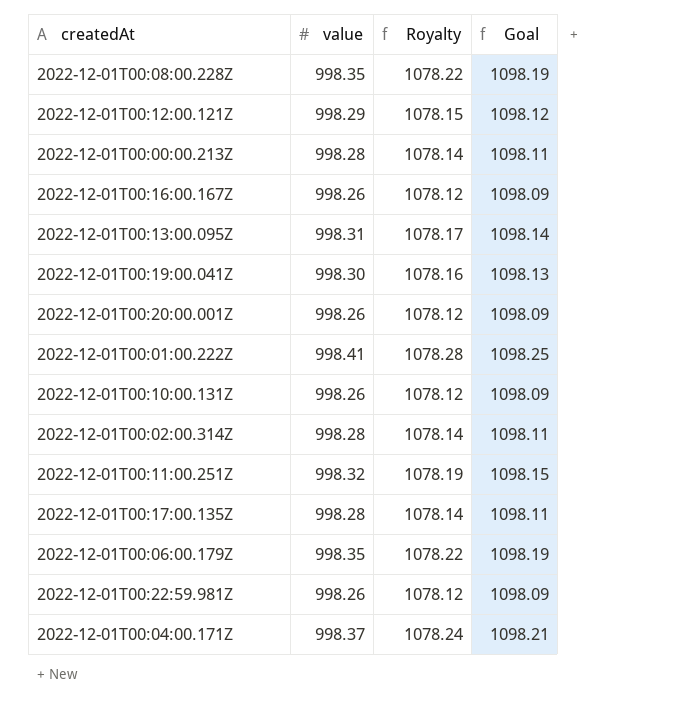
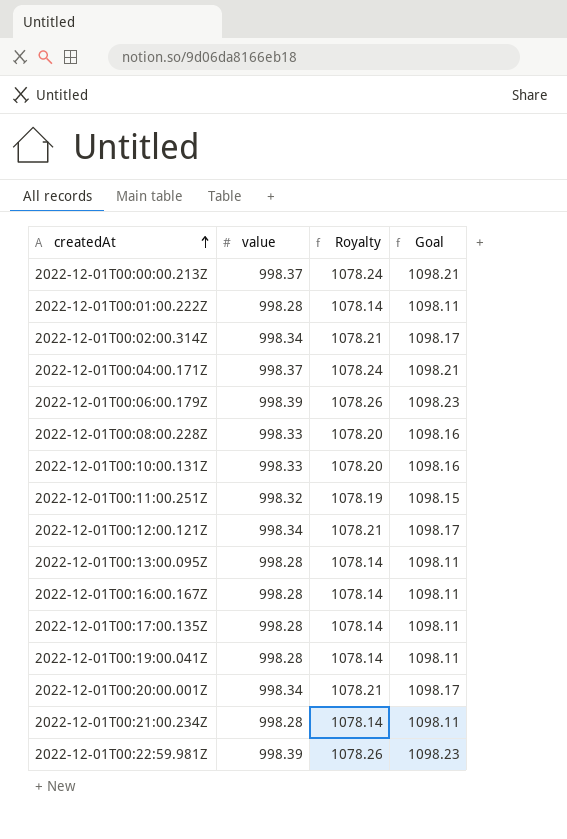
row order: none -> createdAt ascending
2022-12-01T00:00:00.213Z | value: 998.28 -> 998.37
2022-12-01T00:00:00.213Z | Royalty: 1078.14 -> 1078.24
2022-12-01T00:00:00.213Z | Goal: 1098.11 -> 1098.21
2022-12-01T00:01:00.222Z | value: 998.41 -> 998.28
2022-12-01T00:01:00.222Z | Royalty: 1078.28 -> 1078.14
2022-12-01T00:01:00.222Z | Goal: 1098.25 -> 1098.11
2022-12-01T00:02:00.314Z | value: 998.28 -> 998.34
2022-12-01T00:02:00.314Z | Royalty: 1078.14 -> 1078.21
2022-12-01T00:02:00.314Z | Goal: 1098.11 -> 1098.17
2022-12-01T00:06:00.179Z | value: 998.35 -> 998.39
2022-12-01T00:06:00.179Z | Royalty: 1078.22 -> 1078.26
2022-12-01T00:06:00.179Z | Goal: 1098.19 -> 1098.23
2022-12-01T00:08:00.228Z | value: 998.35 -> 998.33
2022-12-01T00:08:00.228Z | Royalty: 1078.22 -> 1078.20
2022-12-01T00:08:00.228Z | Goal: 1098.19 -> 1098.16
2022-12-01T00:10:00.131Z | value: 998.26 -> 998.33
2022-12-01T00:10:00.131Z | Royalty: 1078.12 -> 1078.20
2022-12-01T00:10:00.131Z | Goal: 1098.09 -> 1098.16
2022-12-01T00:12:00.121Z | value: 998.29 -> 998.34
2022-12-01T00:12:00.121Z | Royalty: 1078.15 -> 1078.21
2022-12-01T00:12:00.121Z | Goal: 1098.12 -> 1098.17
2022-12-01T00:13:00.095Z | value: 998.31 -> 998.28
2022-12-01T00:13:00.095Z | Royalty: 1078.17 -> 1078.14
2022-12-01T00:13:00.095Z | Goal: 1098.14 -> 1098.11
2022-12-01T00:16:00.167Z | value: 998.26 -> 998.28
2022-12-01T00:16:00.167Z | Royalty: 1078.12 -> 1078.14
2022-12-01T00:16:00.167Z | Goal: 1098.09 -> 1098.11
2022-12-01T00:19:00.041Z | value: 998.30 -> 998.28
2022-12-01T00:19:00.041Z | Royalty: 1078.16 -> 1078.14
2022-12-01T00:19:00.041Z | Goal: 1098.13 -> 1098.11
2022-12-01T00:20:00.001Z | value: 998.26 -> 998.34
2022-12-01T00:20:00.001Z | Royalty: 1078.12 -> 1078.21
2022-12-01T00:20:00.001Z | Goal: 1098.09 -> 1098.17
row 2022-12-01T00:21:00.234Z: none -> 998.28 | 1078.14 | 1098.11
2022-12-01T00:22:59.981Z | value: 998.26 -> 998.39
2022-12-01T00:22:59.981Z | Royalty: 1078.12 -> 1078.26
2022-12-01T00:22:59.981Z | Goal: 1098.09 -> 1098.23

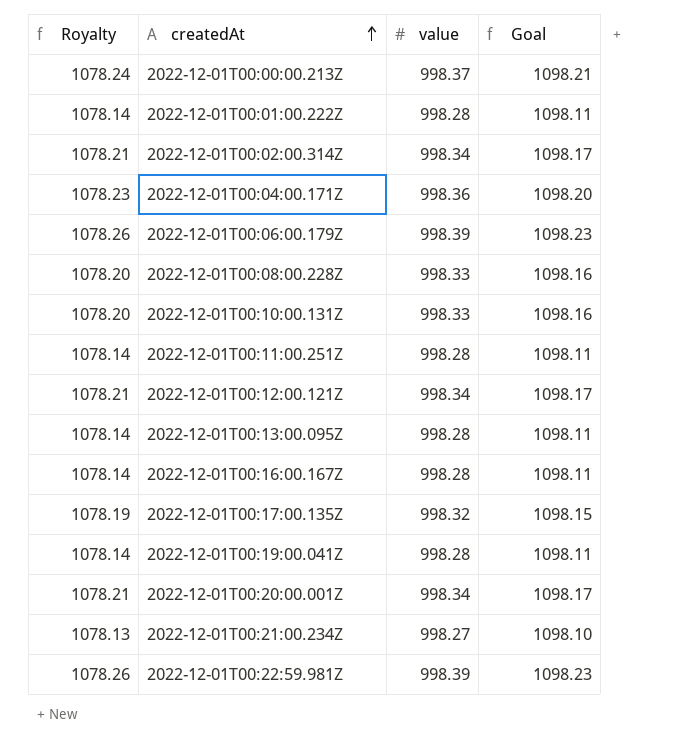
column Royalty | position: 3 -> 1
2022-12-01T00:04:00.171Z | Royalty: 1078.24 -> 1078.23
2022-12-01T00:04:00.171Z | value: 998.37 -> 998.36
2022-12-01T00:04:00.171Z | Goal: 1098.21 -> 1098.20
2022-12-01T00:11:00.251Z | Royalty: 1078.19 -> 1078.14
2022-12-01T00:11:00.251Z | value: 998.32 -> 998.28
2022-12-01T00:11:00.251Z | Goal: 1098.15 -> 1098.11
2022-12-01T00:17:00.135Z | Royalty: 1078.14 -> 1078.19
2022-12-01T00:17:00.135Z | value: 998.28 -> 998.32
2022-12-01T00:17:00.135Z | Goal: 1098.11 -> 1098.15
2022-12-01T00:21:00.234Z | Royalty: 1078.14 -> 1078.13
2022-12-01T00:21:00.234Z | value: 998.28 -> 998.27
2022-12-01T00:21:00.234Z | Goal: 1098.11 -> 1098.10

